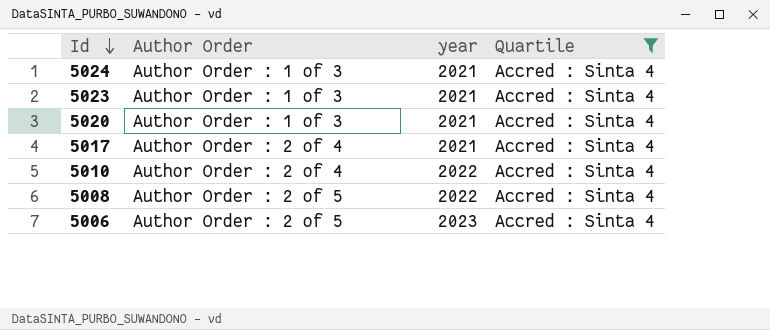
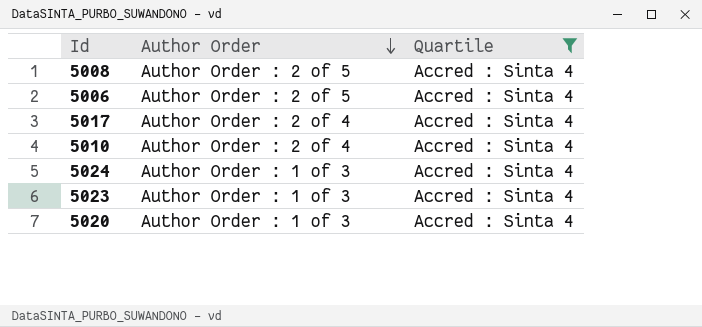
row order: Id descending -> Author Order descending
column year | position: 3 -> none

